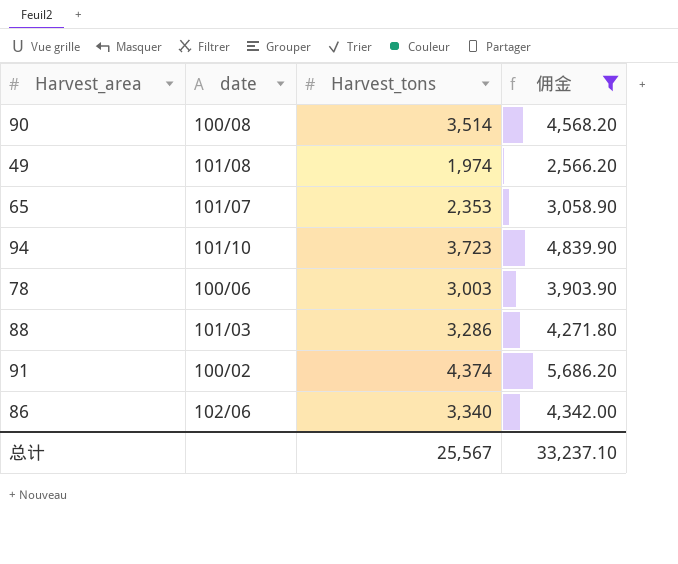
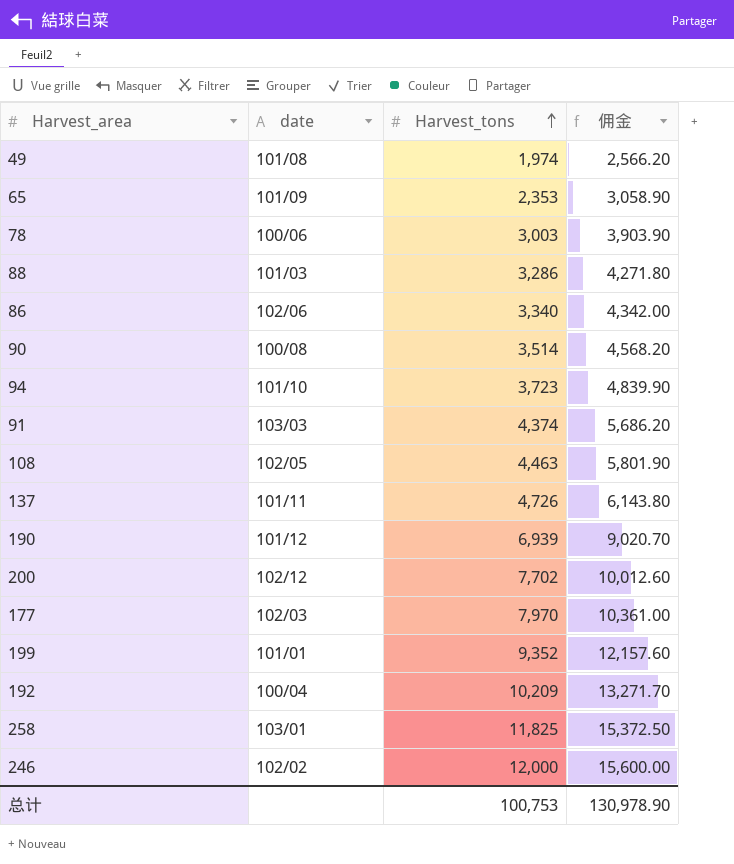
filter: 佣金 <= 5,686.20 -> none
row order: none -> Harvest_tons ascending
65 | date: 101/07 -> 101/09
91 | date: 100/02 -> 103/03
总计 | Harvest_tons: 25,567 -> 100,753
总计 | 佣金: 33,237.10 -> 130,978.90

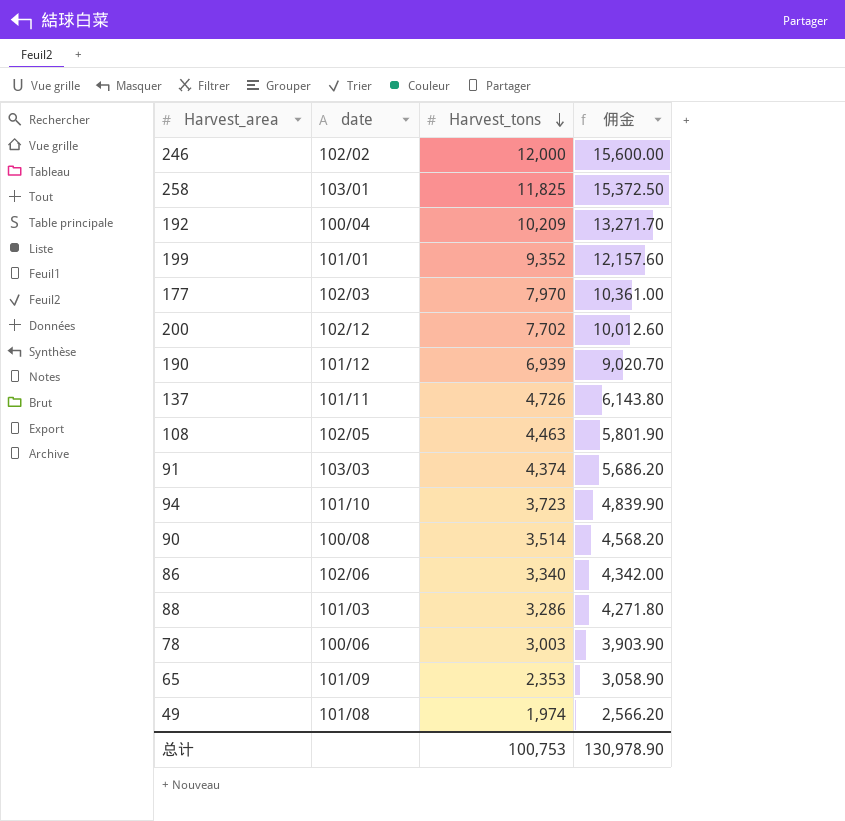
row order: Harvest_tons ascending -> Harvest_tons descending

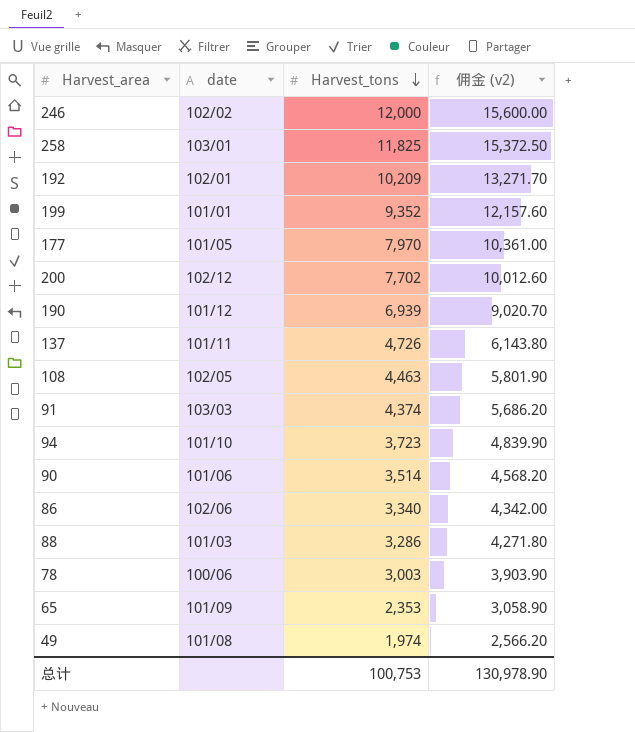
column name: 佣金 -> 佣金 (v2)
192 | date: 100/04 -> 102/01
177 | date: 102/03 -> 101/05
90 | date: 100/08 -> 101/06

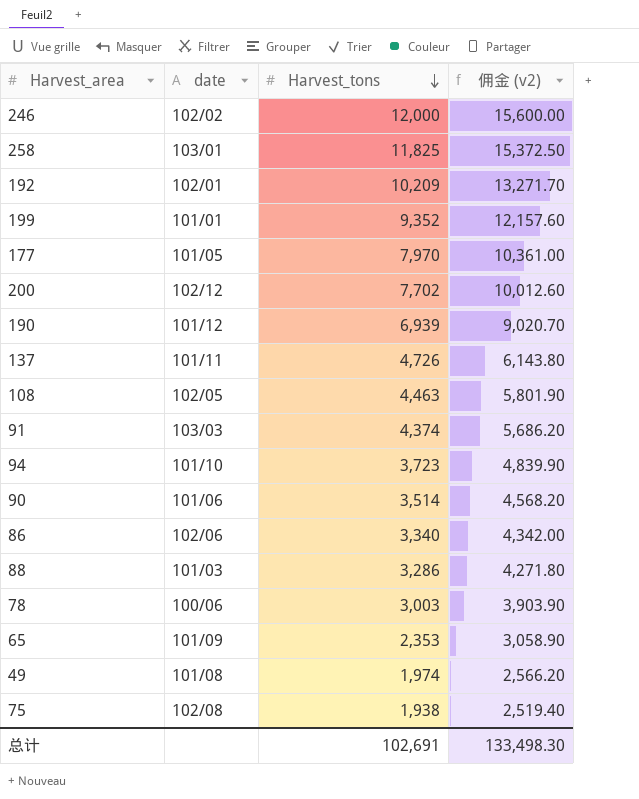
row 75: none -> 102/08 | 1,938 | 2,519.40
总计 | Harvest_tons: 100,753 -> 102,691
总计 | 佣金 (v2): 130,978.90 -> 133,498.30

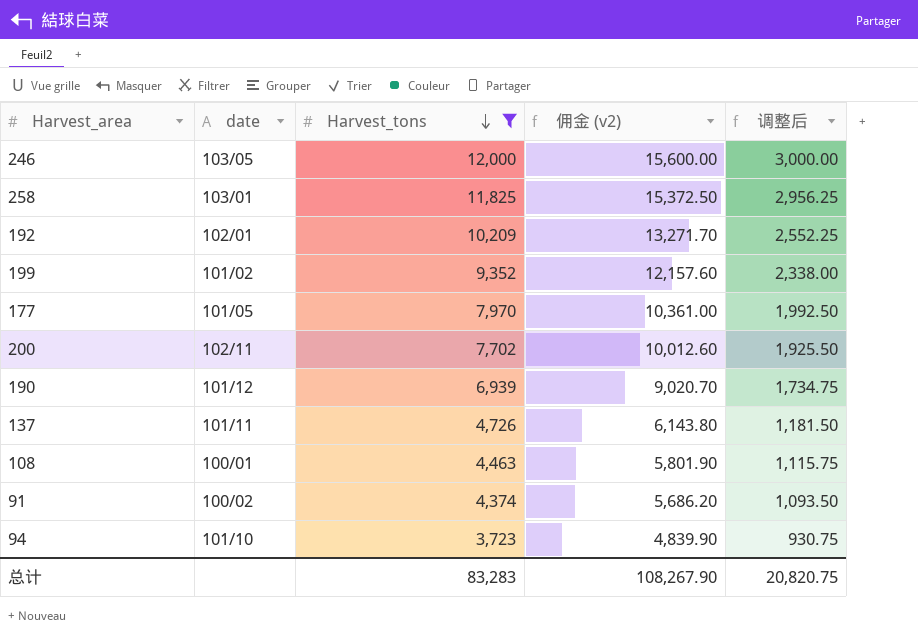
filter: none -> Harvest_tons >= 3,723
column 调整后 | formula: none -> [Harvest_tons] * 0.25
246 | date: 102/02 -> 103/05
199 | date: 101/01 -> 101/02
200 | date: 102/12 -> 102/11
108 | date: 102/05 -> 100/01
91 | date: 103/03 -> 100/02
总计 | Harvest_tons: 102,691 -> 83,283
总计 | 佣金 (v2): 133,498.30 -> 108,267.90

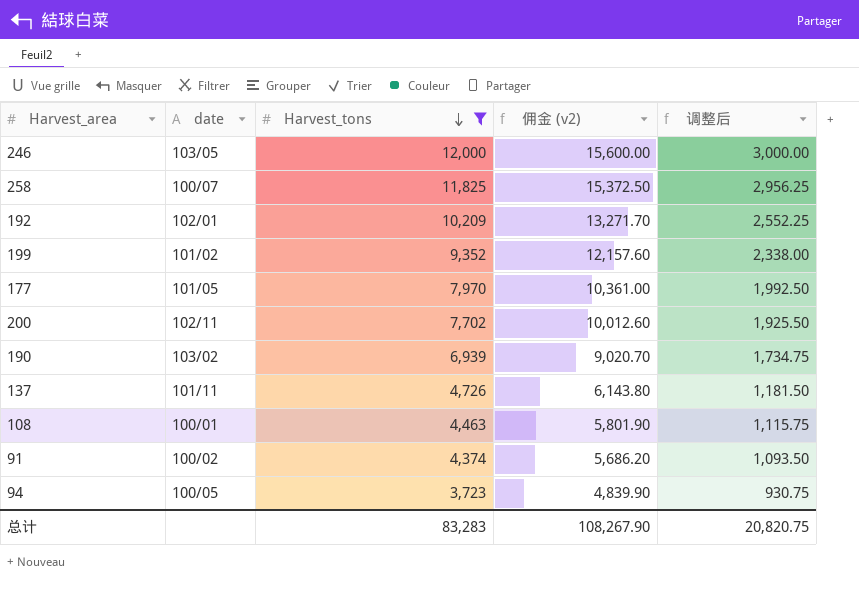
258 | date: 103/01 -> 100/07
190 | date: 101/12 -> 103/02
94 | date: 101/10 -> 100/05

